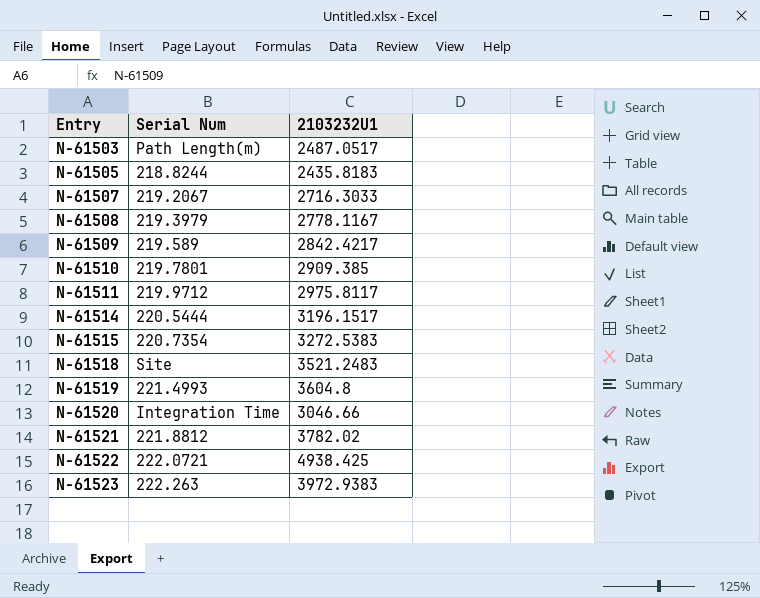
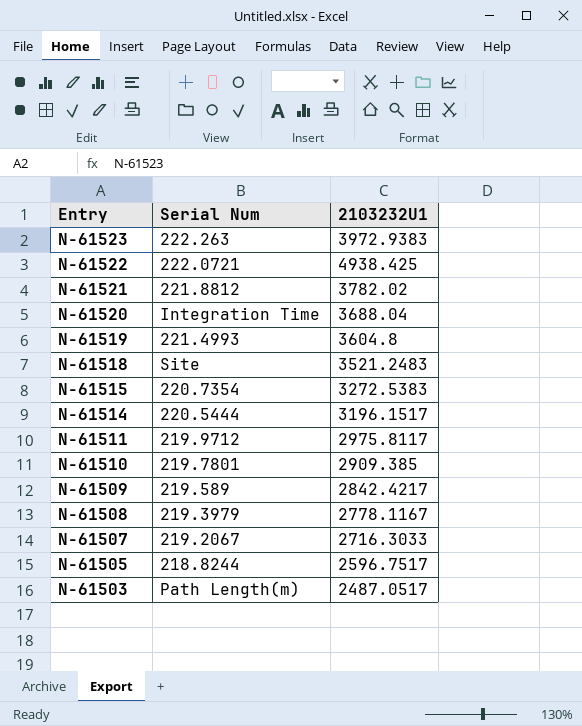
row order: Entry ascending -> Entry descending
N-61520 | 2103232U1: 3046.66 -> 3688.04
N-61505 | 2103232U1: 2435.8183 -> 2596.7517

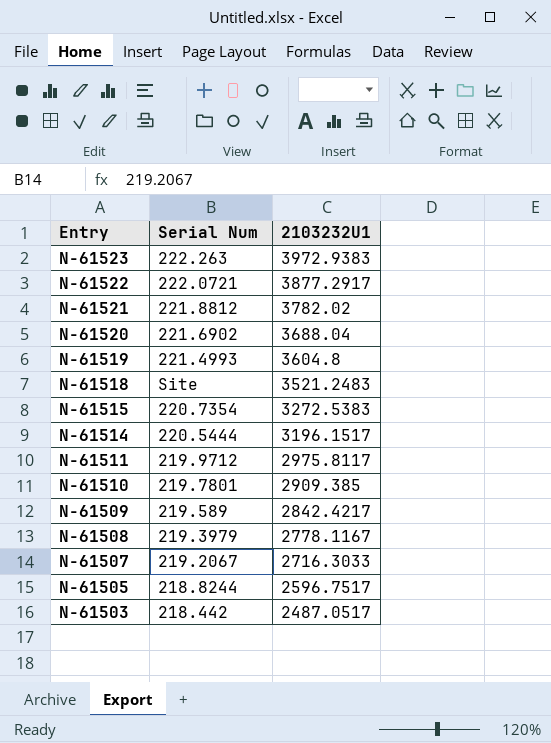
N-61522 | 2103232U1: 4938.425 -> 3877.2917
N-61520 | Serial Num: Integration Time -> 221.6902
N-61503 | Serial Num: Path Length(m) -> 218.442

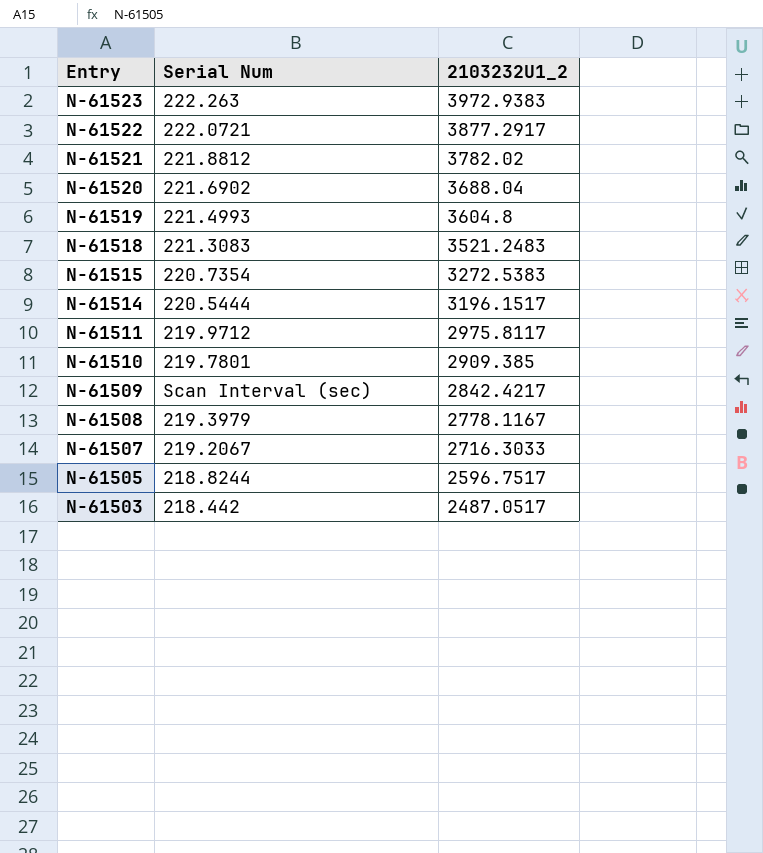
column name: 2103232U1 -> 2103232U1_2
N-61518 | Serial Num: Site -> 221.3083
N-61509 | Serial Num: 219.589 -> Scan Interval (sec)

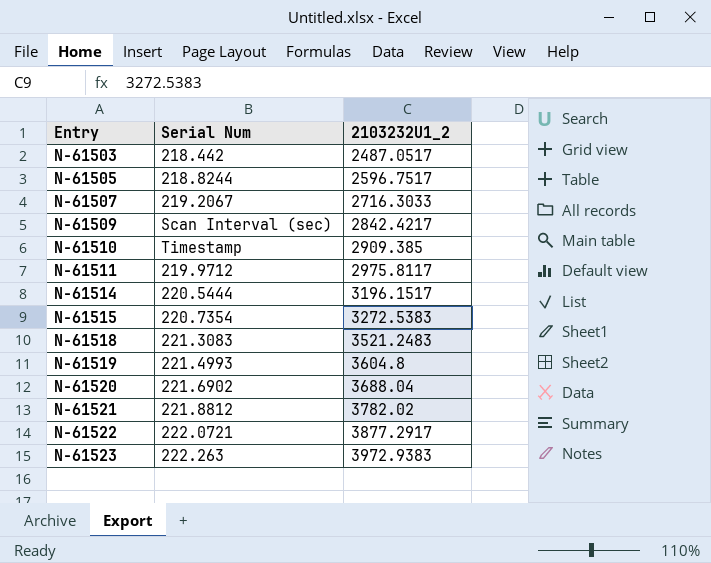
row order: Entry descending -> Entry ascending
row N-61508: 219.3979 | 2778.1167 -> none
N-61510 | Serial Num: 219.7801 -> Timestamp

